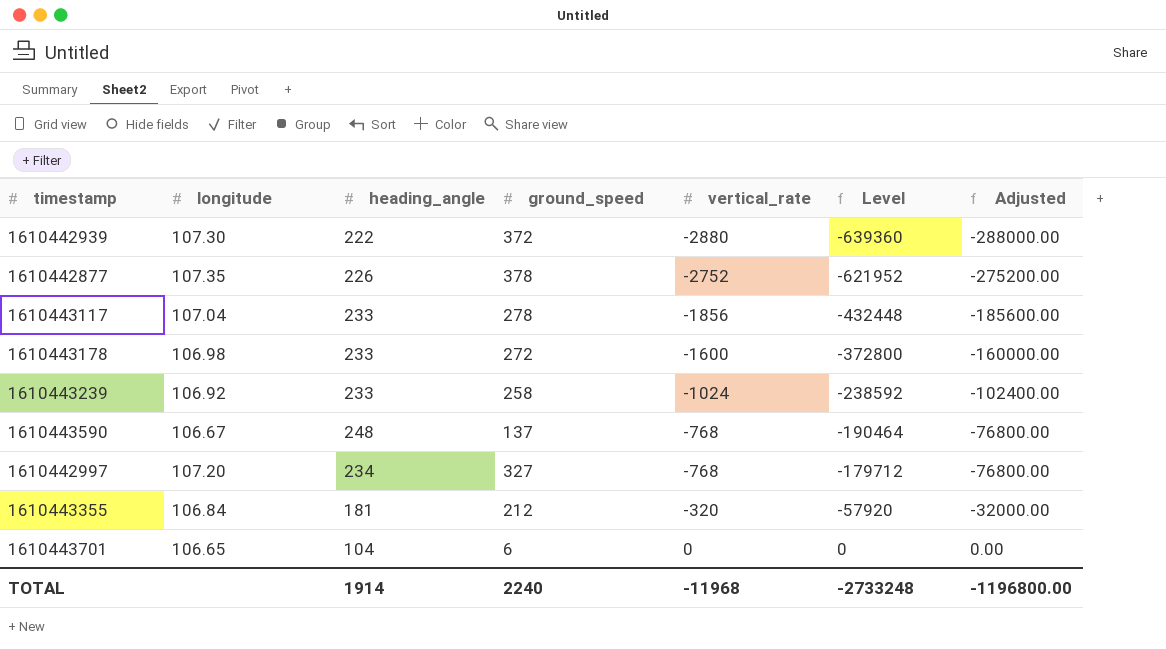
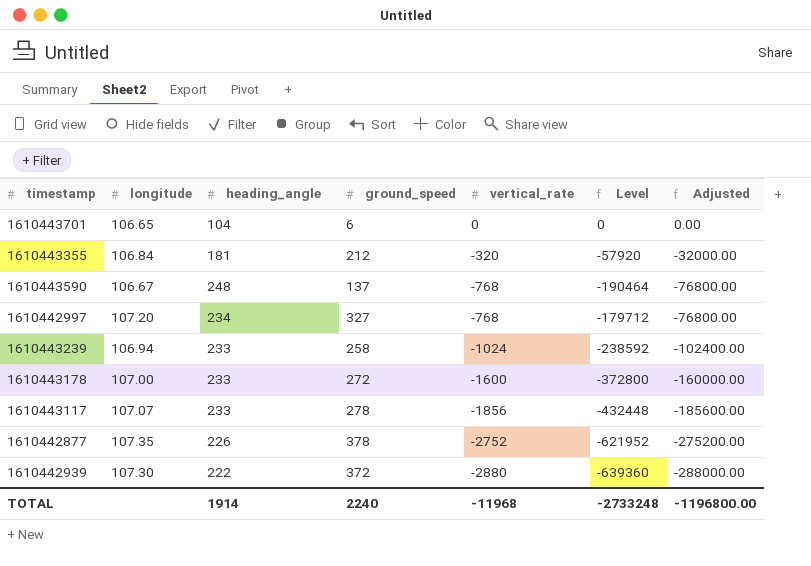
row order: vertical_rate ascending -> vertical_rate descending
1610443239 | longitude: 106.92 -> 106.94
1610443178 | longitude: 106.98 -> 107.00
1610443117 | longitude: 107.04 -> 107.07

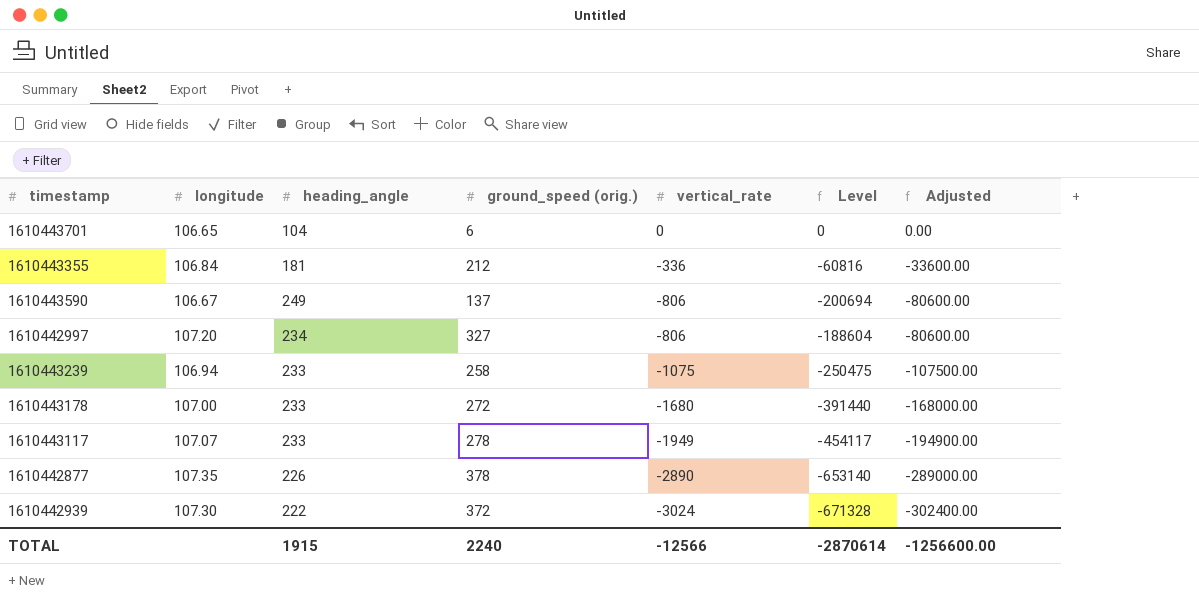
column name: ground_speed -> ground_speed (orig.)
1610443355 | vertical_rate: -320 -> -336
1610443355 | Level: -57920 -> -60816
1610443355 | Adjusted: -32000.00 -> -33600.00
1610443590 | heading_angle: 248 -> 249
1610443590 | vertical_rate: -768 -> -806
1610443590 | Level: -190464 -> -200694
1610443590 | Adjusted: -76800.00 -> -80600.00
1610442997 | vertical_rate: -768 -> -806
1610442997 | Level: -179712 -> -188604
1610442997 | Adjusted: -76800.00 -> -80600.00
1610443239 | vertical_rate: -1024 -> -1075
1610443239 | Level: -238592 -> -250475
1610443239 | Adjusted: -102400.00 -> -107500.00
1610443178 | vertical_rate: -1600 -> -1680
1610443178 | Level: -372800 -> -391440
1610443178 | Adjusted: -160000.00 -> -168000.00
1610443117 | vertical_rate: -1856 -> -1949
1610443117 | Level: -432448 -> -454117
1610443117 | Adjusted: -185600.00 -> -194900.00
1610442877 | vertical_rate: -2752 -> -2890
1610442877 | Level: -621952 -> -653140
1610442877 | Adjusted: -275200.00 -> -289000.00
1610442939 | vertical_rate: -2880 -> -3024
1610442939 | Level: -639360 -> -671328
1610442939 | Adjusted: -288000.00 -> -302400.00
TOTAL | heading_angle: 1914 -> 1915
TOTAL | vertical_rate: -11968 -> -12566
TOTAL | Level: -2733248 -> -2870614
TOTAL | Adjusted: -1196800.00 -> -1256600.00

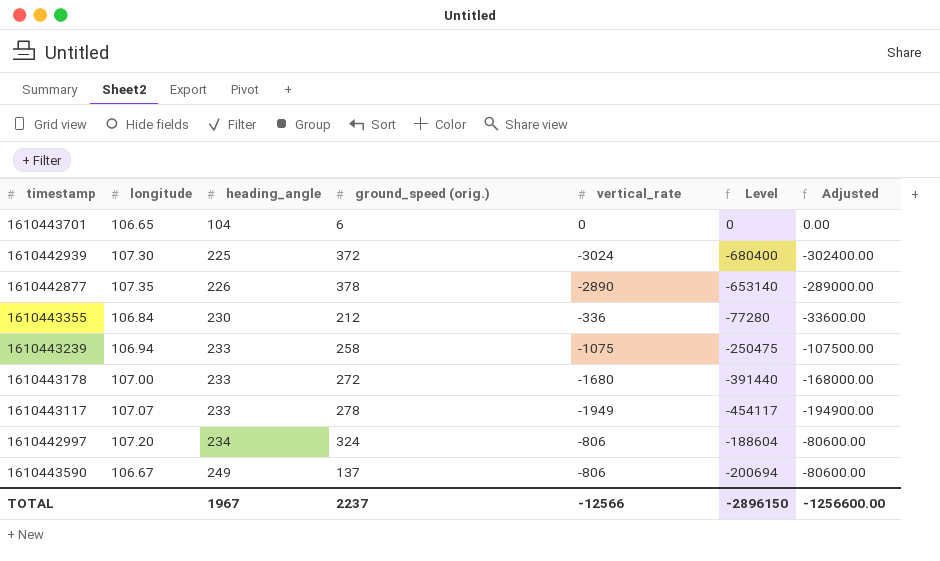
row order: vertical_rate descending -> heading_angle ascending
1610442939 | heading_angle: 222 -> 225
1610442939 | Level: -671328 -> -680400
1610443355 | heading_angle: 181 -> 230
1610443355 | Level: -60816 -> -77280
1610442997 | ground_speed (orig.): 327 -> 324
TOTAL | heading_angle: 1915 -> 1967
TOTAL | ground_speed (orig.): 2240 -> 2237
TOTAL | Level: -2870614 -> -2896150

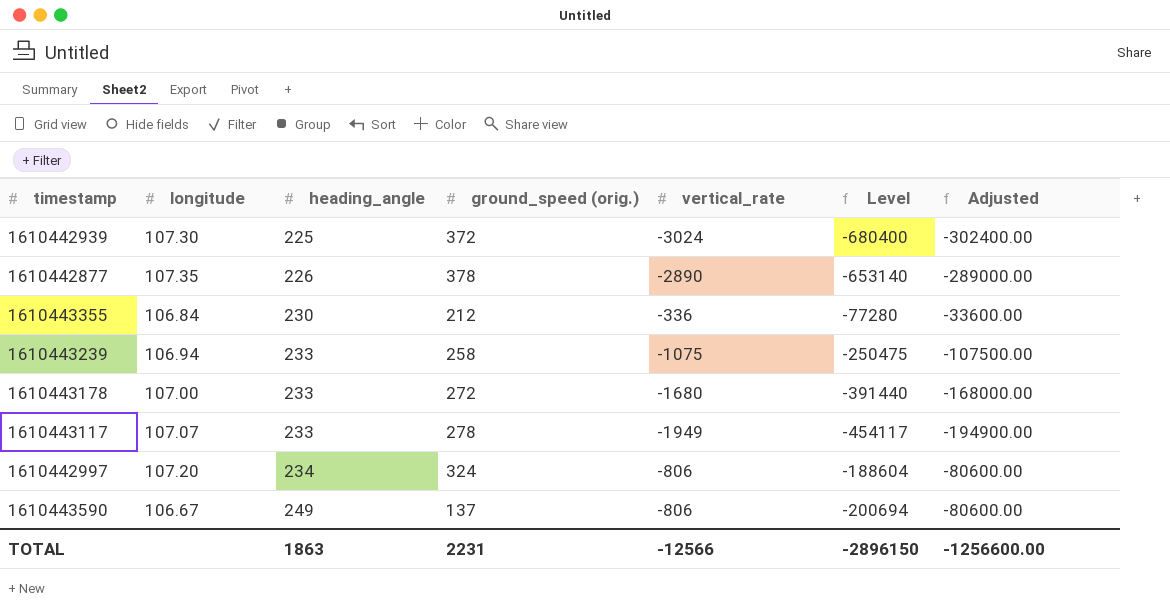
row 1610443701: 106.65 | 104 | 6 | 0 | 0 | 0.00 -> none
TOTAL | heading_angle: 1967 -> 1863
TOTAL | ground_speed (orig.): 2237 -> 2231

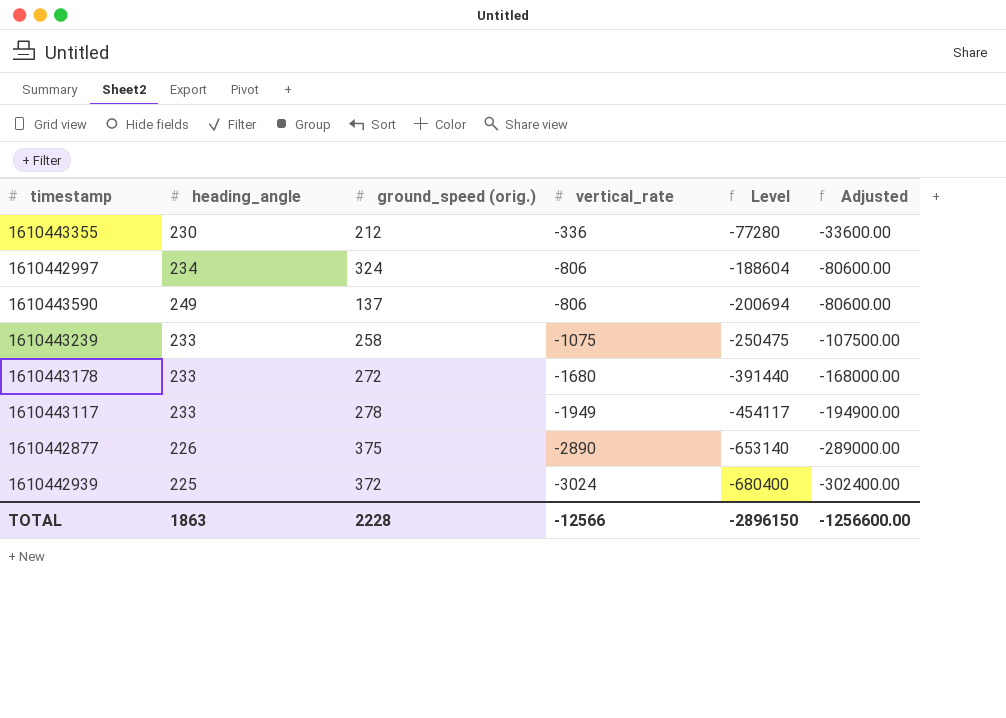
row order: heading_angle ascending -> vertical_rate descending
column longitude | position: 2 -> none
1610442877 | ground_speed (orig.): 378 -> 375
TOTAL | ground_speed (orig.): 2231 -> 2228

